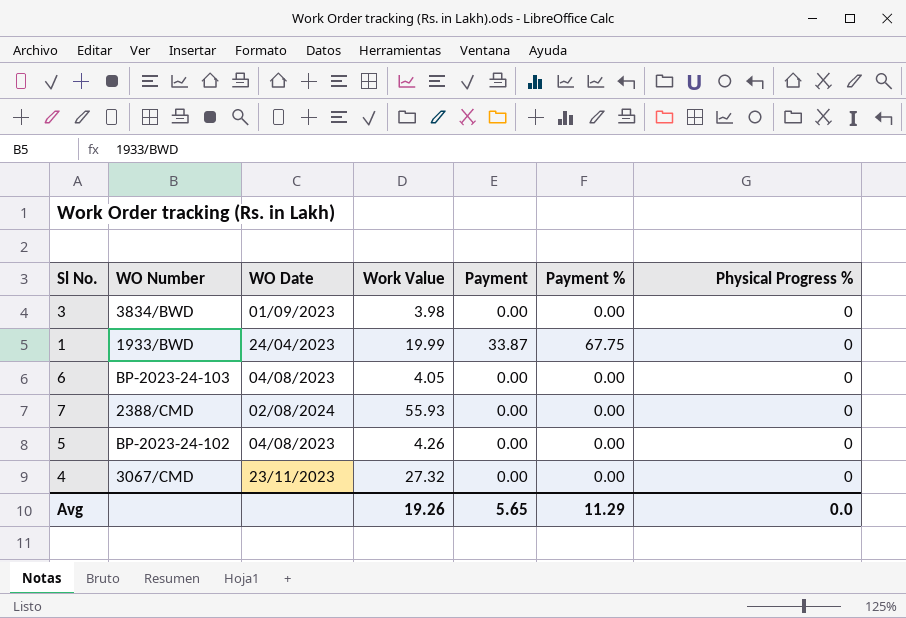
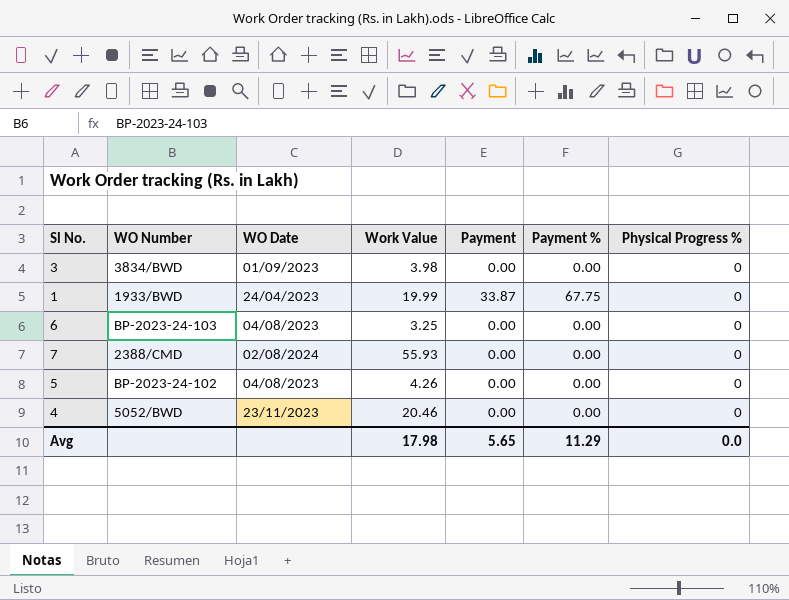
6 | Work Value: 4.05 -> 3.25
4 | WO Number: 3067/CMD -> 5052/BWD
4 | Work Value: 27.32 -> 20.46
Avg | Work Value: 19.26 -> 17.98

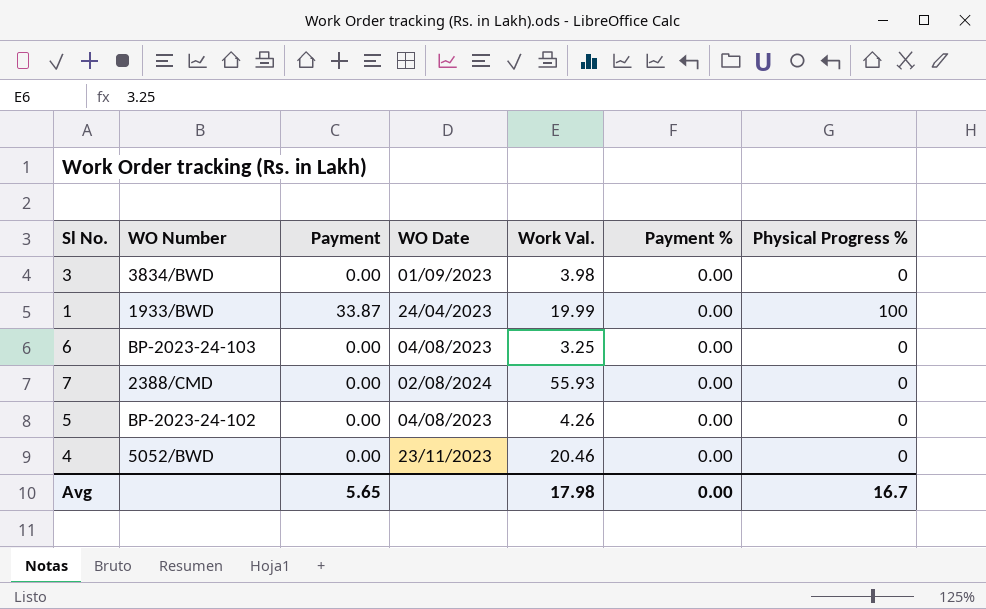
column Payment | position: 5 -> 3
column name: Work Value -> Work Val.
1 | Payment %: 67.75 -> 0.00
1 | Physical Progress %: 0 -> 100
Avg | Payment %: 11.29 -> 0.00
Avg | Physical Progress %: 0.0 -> 16.7

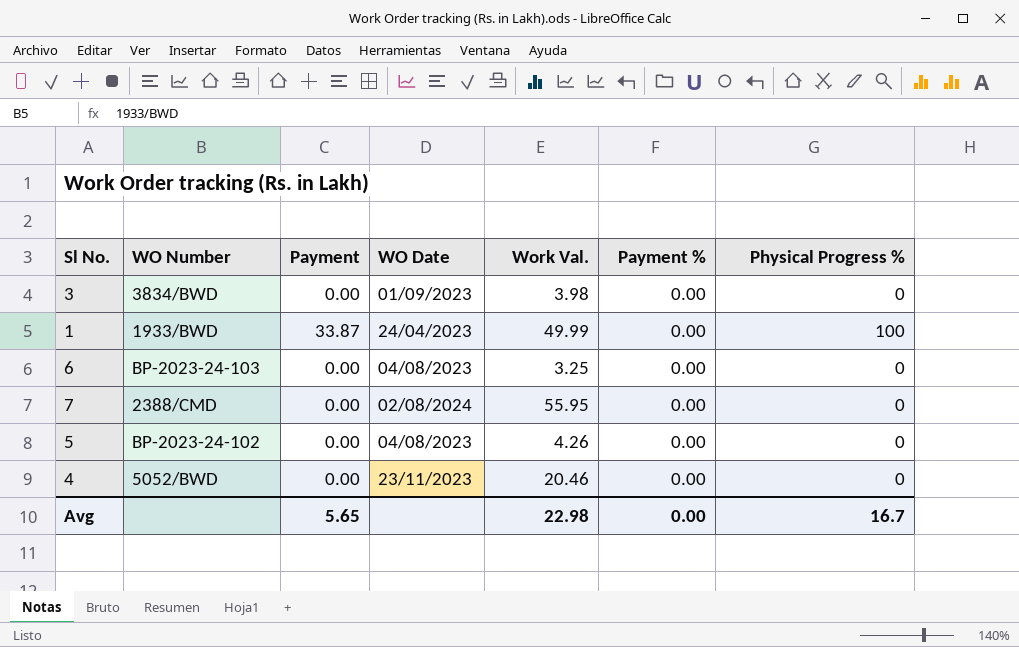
1 | Work Val.: 19.99 -> 49.99
7 | Work Val.: 55.93 -> 55.95
Avg | Work Val.: 17.98 -> 22.98

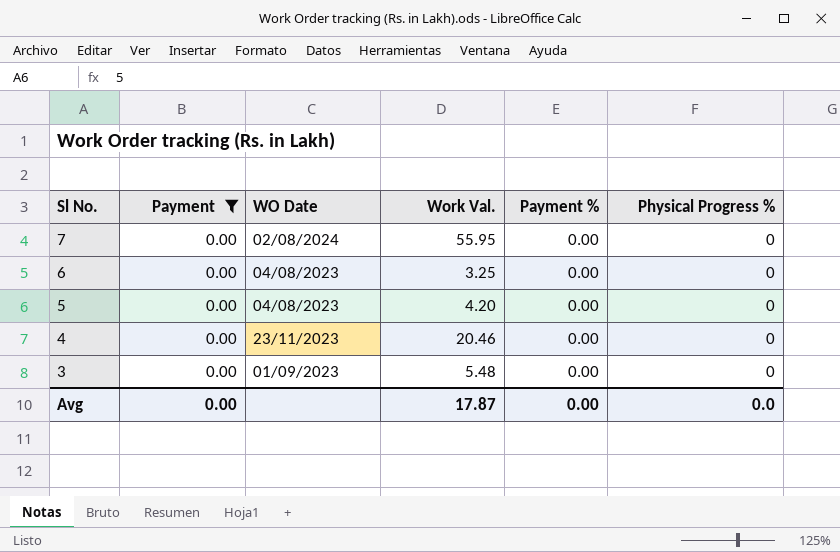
filter: none -> Payment = 0.00
row order: none -> Sl No. descending
column WO Number | position: 2 -> none
5 | Work Val.: 4.26 -> 4.20
3 | Work Val.: 3.98 -> 5.48
Avg | Payment: 5.65 -> 0.00
Avg | Work Val.: 22.98 -> 17.87
Avg | Physical Progress %: 16.7 -> 0.0

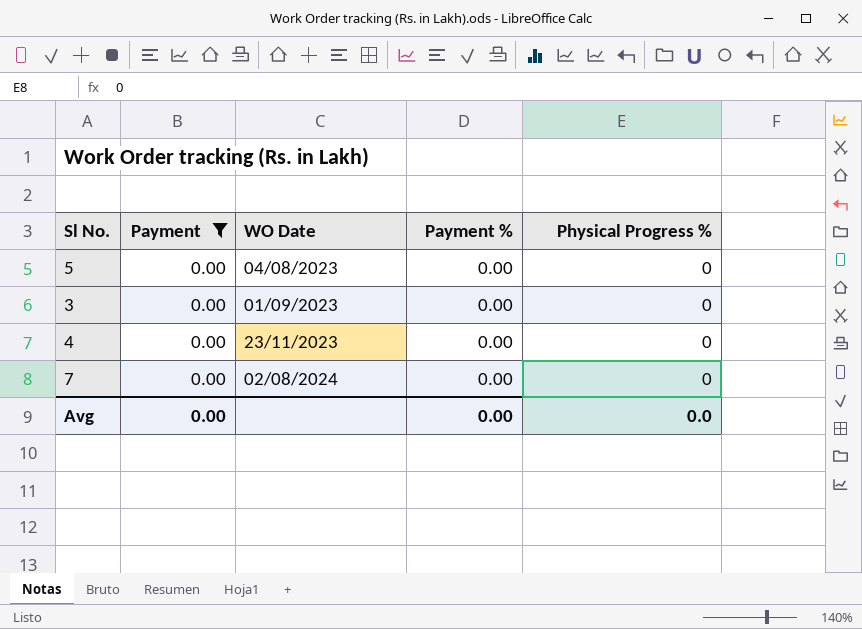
row order: Sl No. descending -> WO Date ascending
column Work Val. | position: 4 -> none
row 6: 0.00 | 04/08/2023 | 3.25 | 0.00 | 0 -> none

